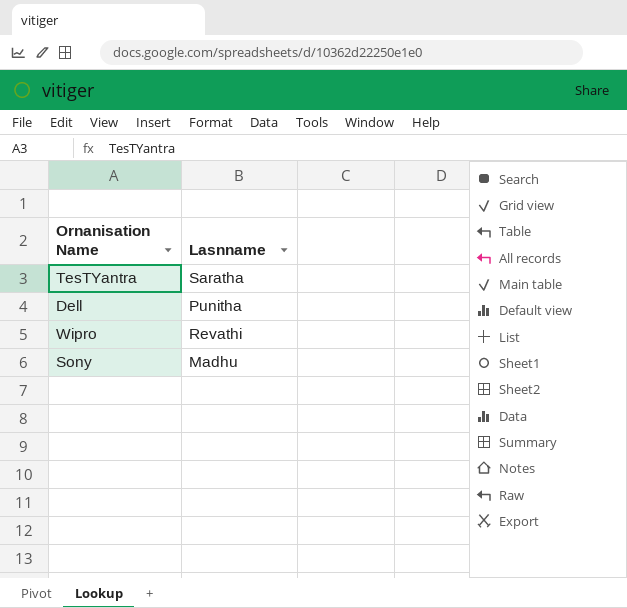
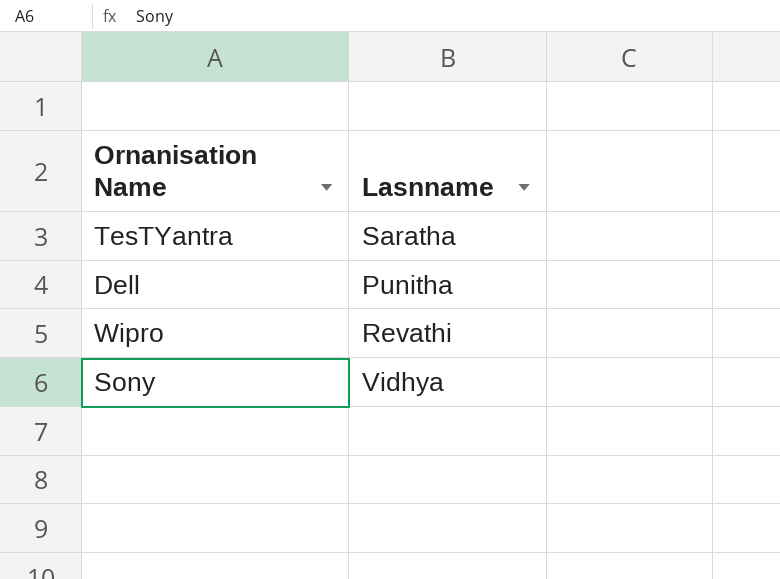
Sony | Lasnname: Madhu -> Vidhya

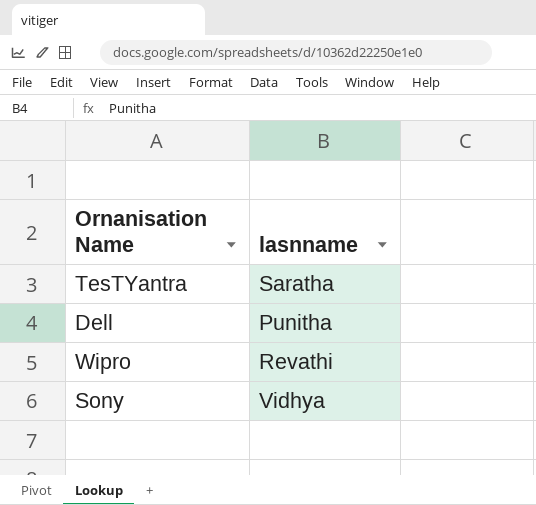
column name: Lasnname -> lasnname

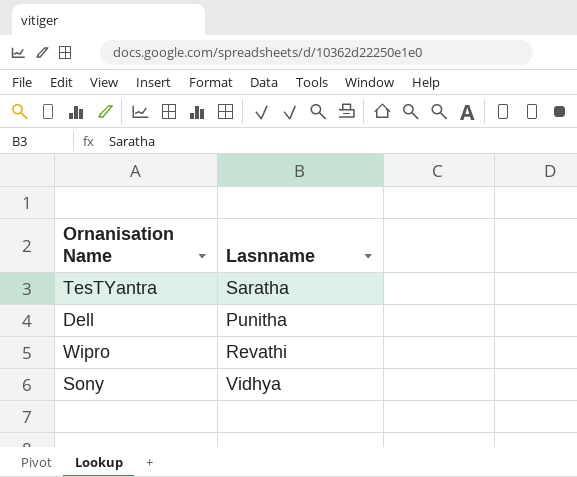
column name: lasnname -> Lasnname

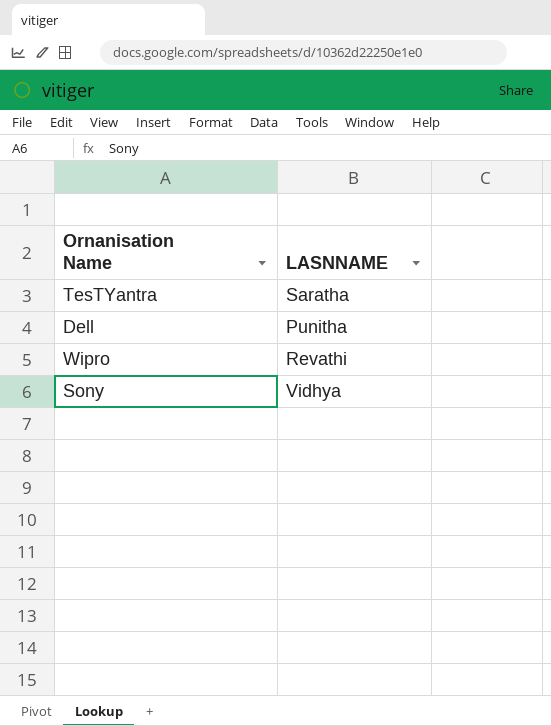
column name: Lasnname -> LASNNAME

